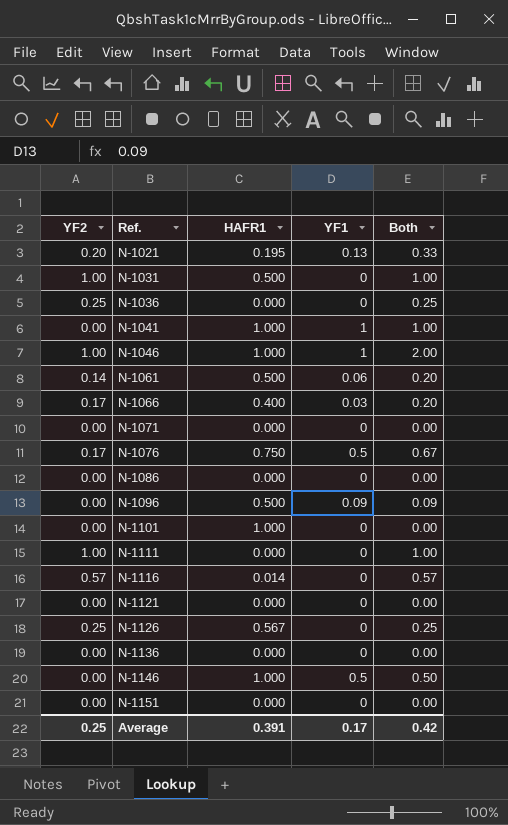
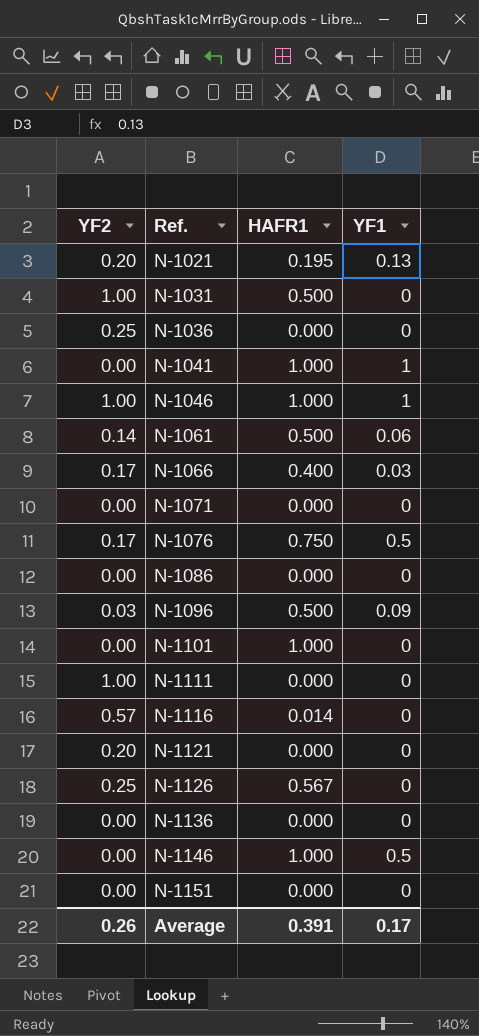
column Both | formula: [YF2] + [YF1] -> none
N-1096 | YF2: 0.00 -> 0.03
N-1121 | YF2: 0.00 -> 0.20
Average | YF2: 0.25 -> 0.26

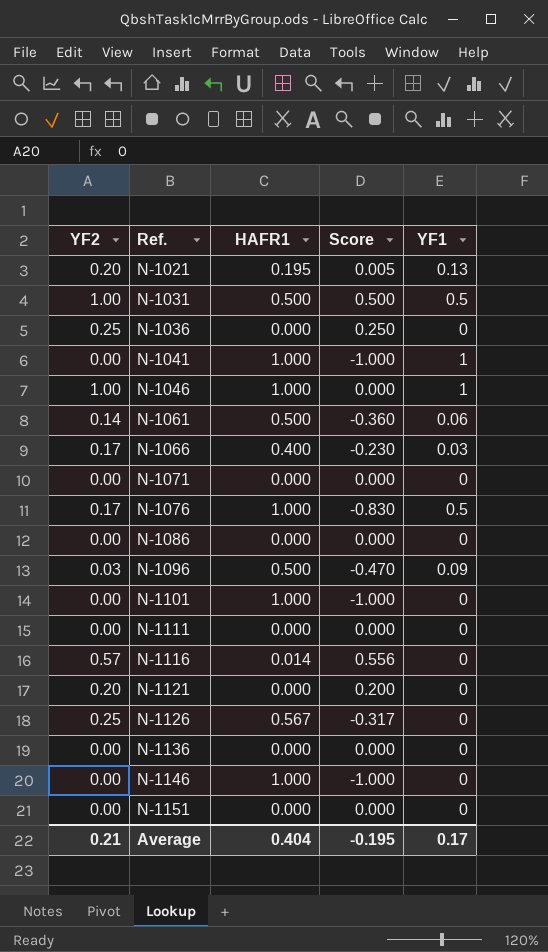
column Score | formula: none -> [YF2] - [HAFR1]
N-1031 | YF1: 0 -> 0.5
N-1076 | HAFR1: 0.750 -> 1.000
N-1111 | YF2: 1.00 -> 0.00
N-1146 | YF1: 0.5 -> 0
Average | YF2: 0.26 -> 0.21
Average | HAFR1: 0.391 -> 0.404

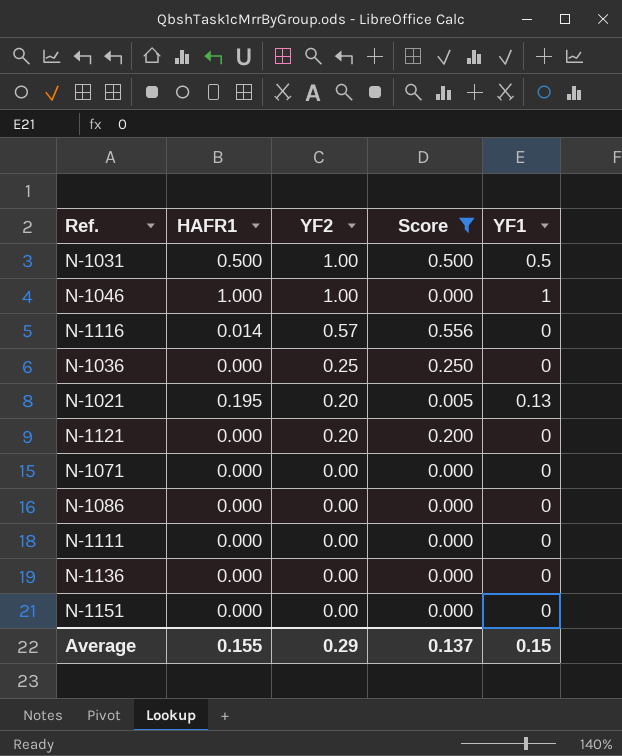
filter: none -> Score >= 0.000
row order: Ref. ascending -> YF2 descending
column YF2 | position: 1 -> 3
Average | HAFR1: 0.404 -> 0.155
Average | YF2: 0.21 -> 0.29
Average | Score: -0.195 -> 0.137
Average | YF1: 0.17 -> 0.15

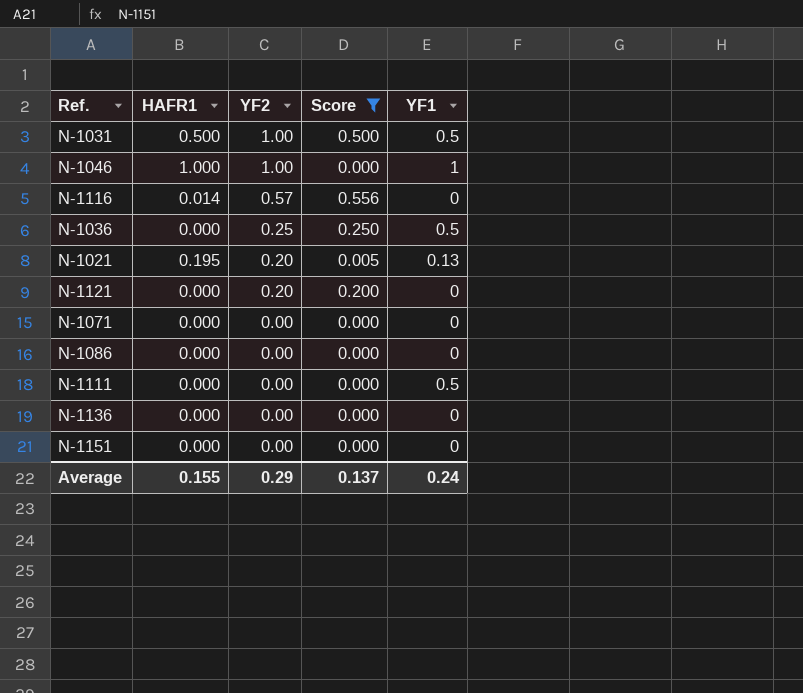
N-1036 | YF1: 0 -> 0.5
N-1111 | YF1: 0 -> 0.5
Average | YF1: 0.15 -> 0.24

